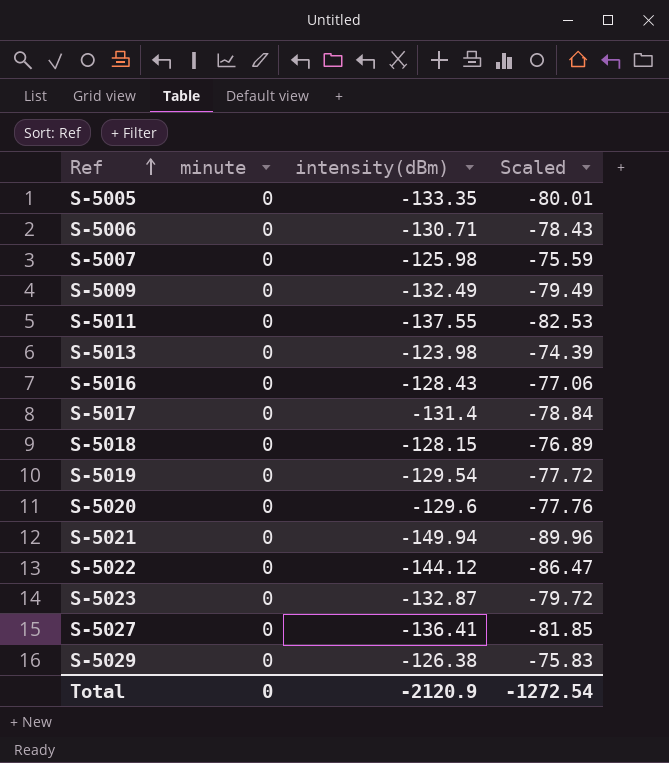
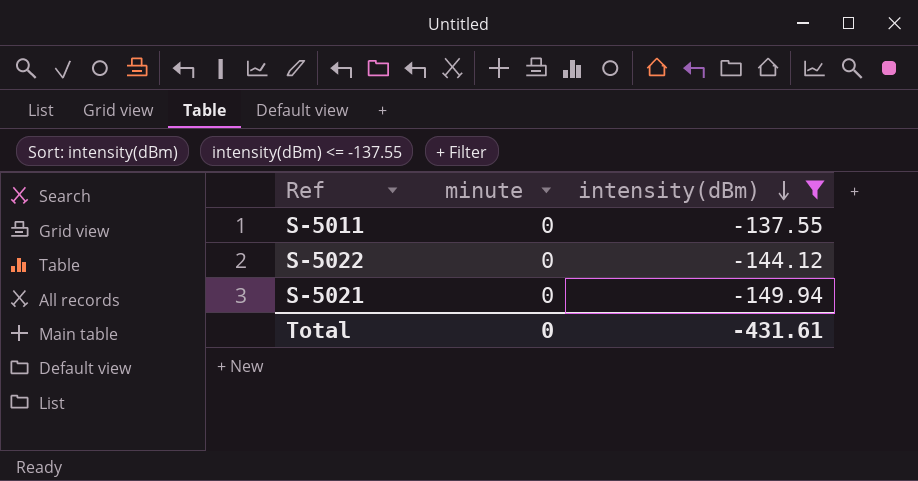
filter: none -> intensity(dBm) <= -137.55
row order: Ref ascending -> intensity(dBm) descending
column Scaled | formula: [intensity(dBm)] * 0.6 -> none
Total | intensity(dBm): -2120.9 -> -431.61

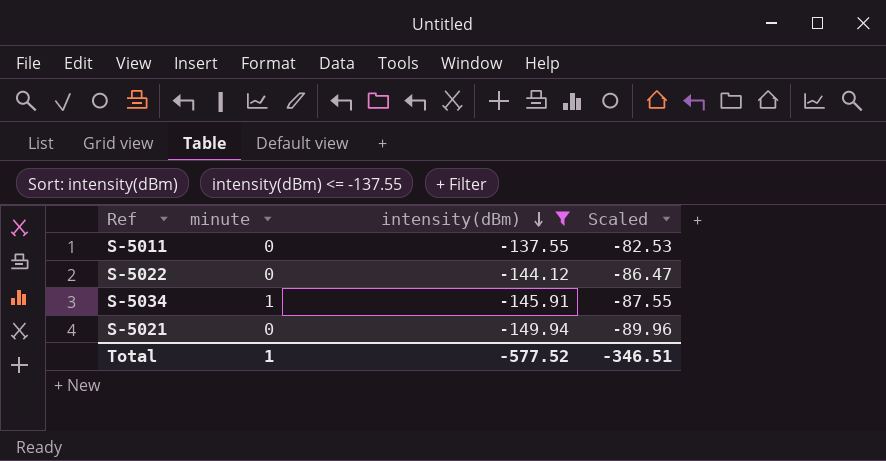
column Scaled | formula: none -> [intensity(dBm)] * 0.6
row S-5034: none -> 1 | -145.91 | -87.55
Total | minute: 0 -> 1
Total | intensity(dBm): -431.61 -> -577.52

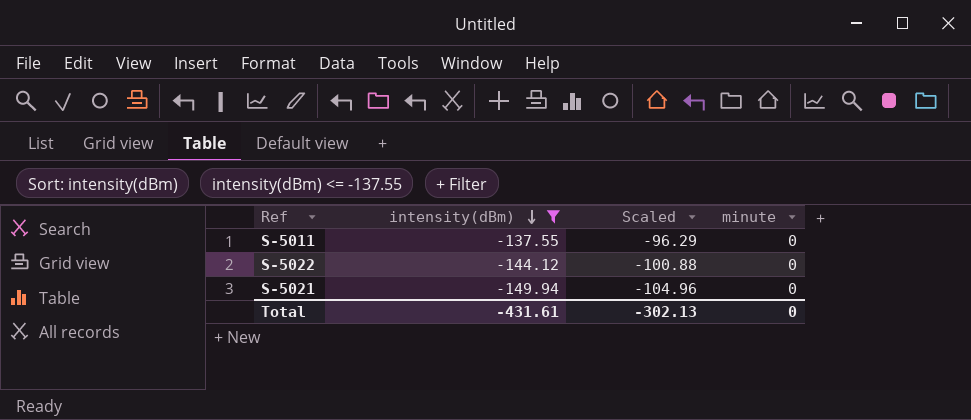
column Scaled | formula: [intensity(dBm)] * 0.6 -> [intensity(dBm)] * 0.7
column minute | position: 2 -> 4
row S-5034: 1 | -145.91 | -87.55 -> none
Total | intensity(dBm): -577.52 -> -431.61
Total | Scaled: -346.51 -> -302.13
Total | minute: 1 -> 0

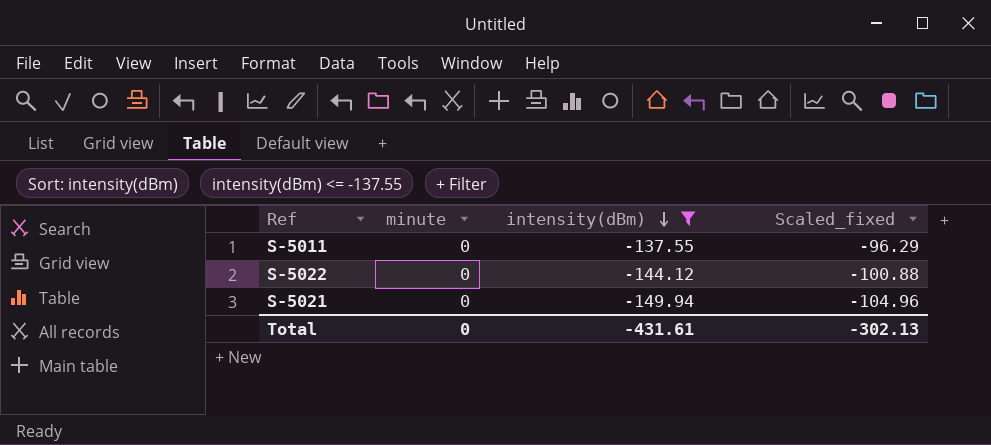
column minute | position: 4 -> 2
column name: Scaled -> Scaled_fixed

